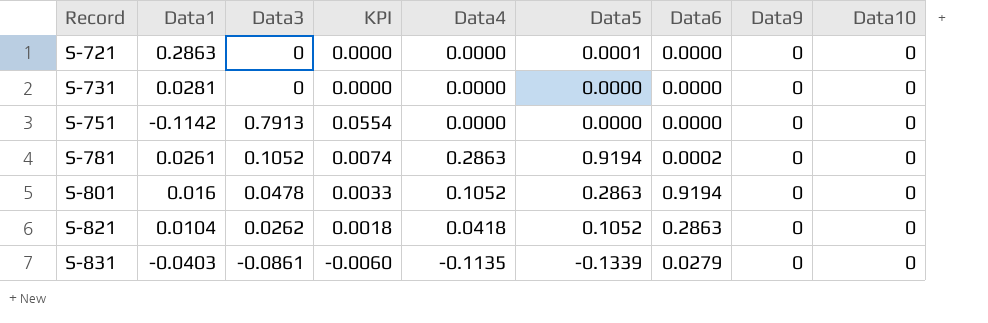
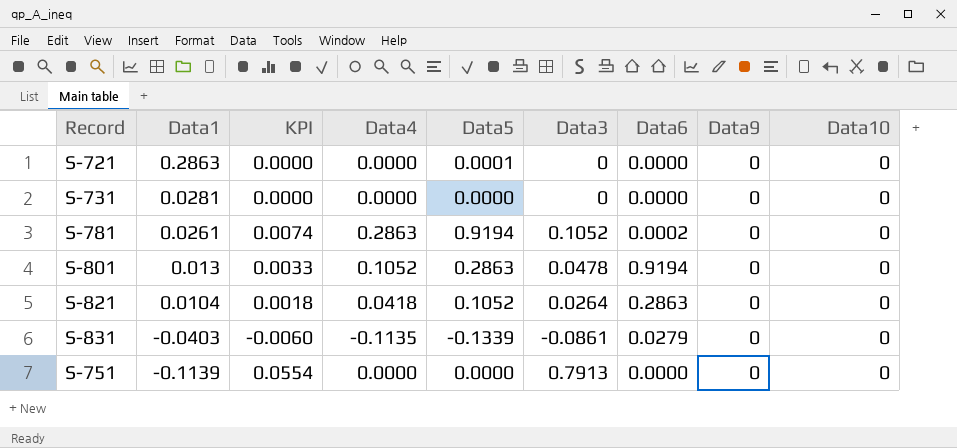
row order: Record ascending -> Data1 descending
column Data3 | position: 3 -> 6
S-801 | Data1: 0.016 -> 0.013
S-821 | Data3: 0.0262 -> 0.0264
S-751 | Data1: -0.1142 -> -0.1139

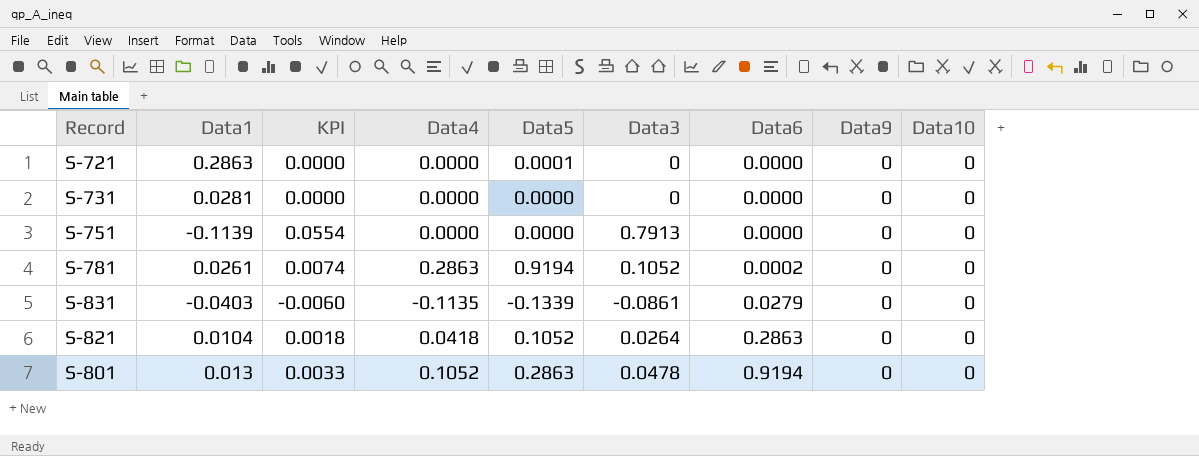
row order: Data1 descending -> Data6 ascending

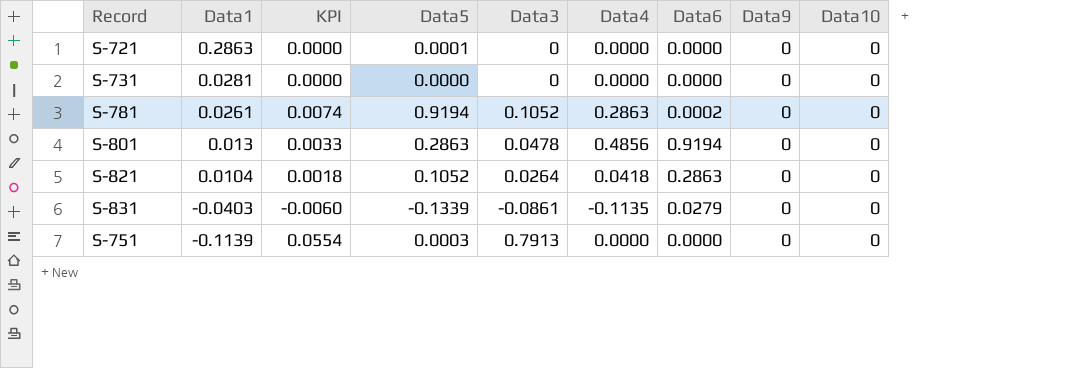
row order: Data6 ascending -> Data1 descending
column Data4 | position: 4 -> 6
S-801 | Data4: 0.1052 -> 0.4856
S-751 | Data5: 0.0000 -> 0.0003

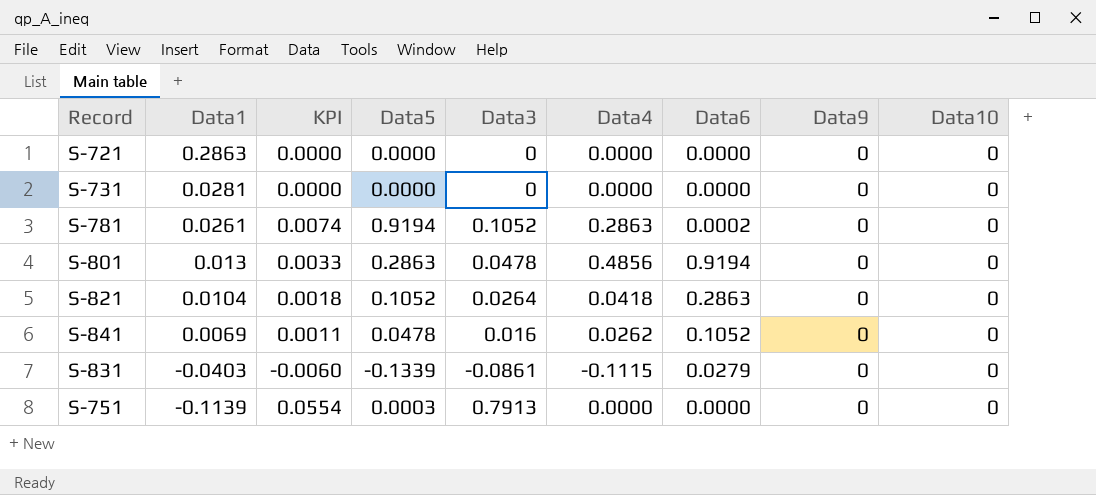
S-721 | Data5: 0.0001 -> 0.0000
row S-841: none -> 0.0069 | 0.0011 | 0.0478 | 0.016 | 0.0262 | 0.1052 | 0 | 0
S-831 | Data4: -0.1135 -> -0.1115

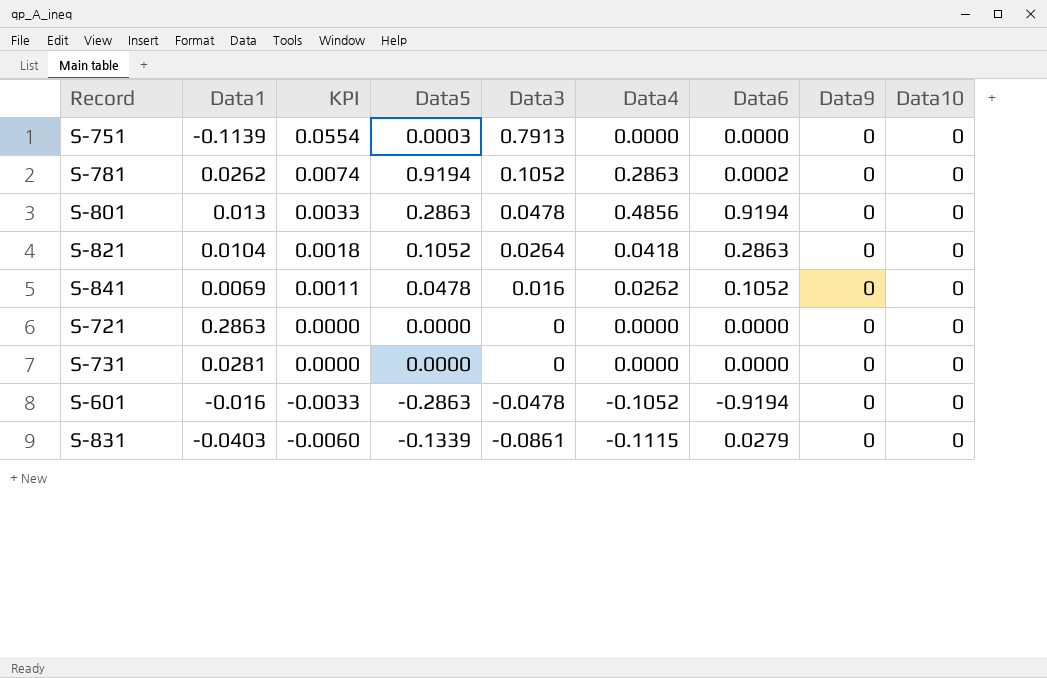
row order: Data1 descending -> KPI descending
S-781 | Data1: 0.0261 -> 0.0262
row S-601: none -> -0.016 | -0.0033 | -0.2863 | -0.0478 | -0.1052 | -0.9194 | 0 | 0

